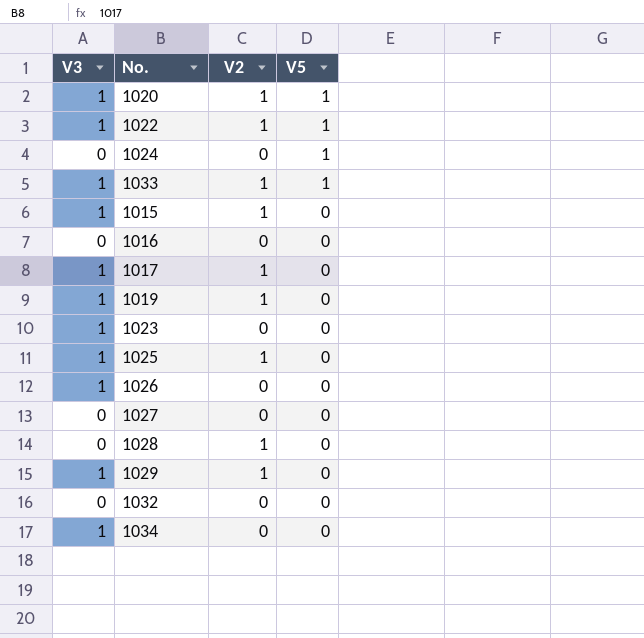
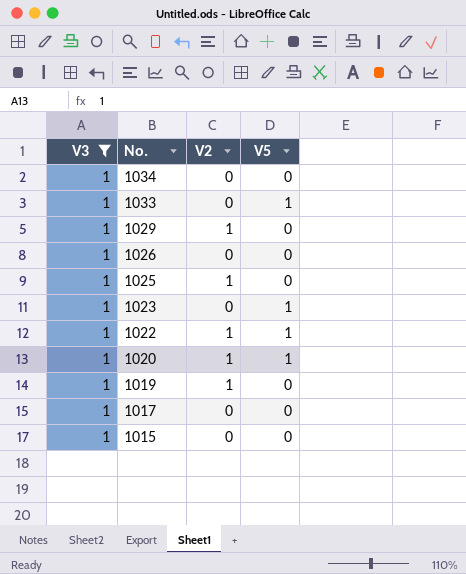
filter: none -> V3 = 1
row order: V5 descending -> No. descending
1033 | V2: 1 -> 0
1023 | V5: 0 -> 1
1017 | V2: 1 -> 0
1015 | V2: 1 -> 0

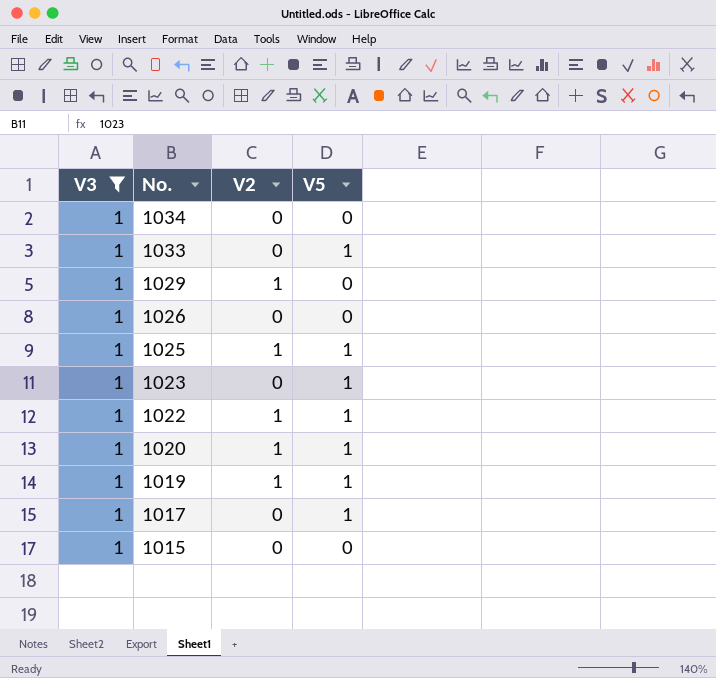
1025 | V5: 0 -> 1
1019 | V5: 0 -> 1
1017 | V5: 0 -> 1

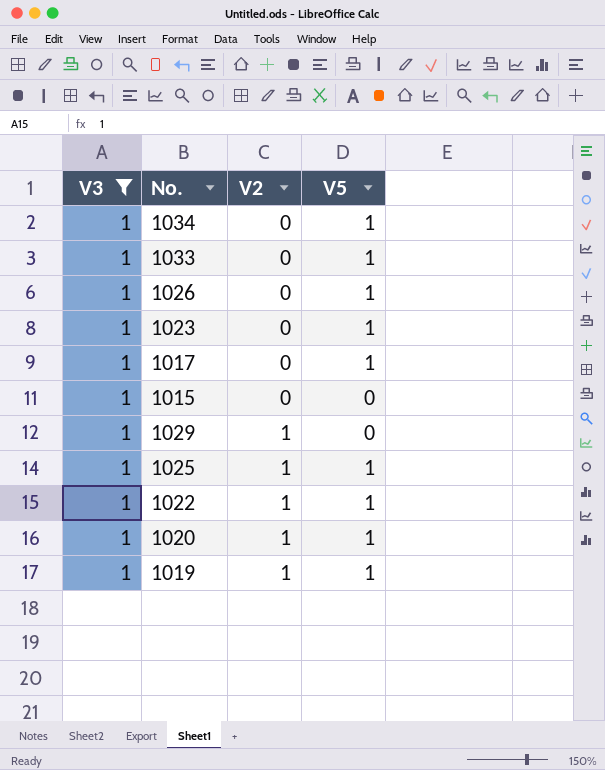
row order: No. descending -> V2 ascending
1034 | V5: 0 -> 1
1026 | V5: 0 -> 1

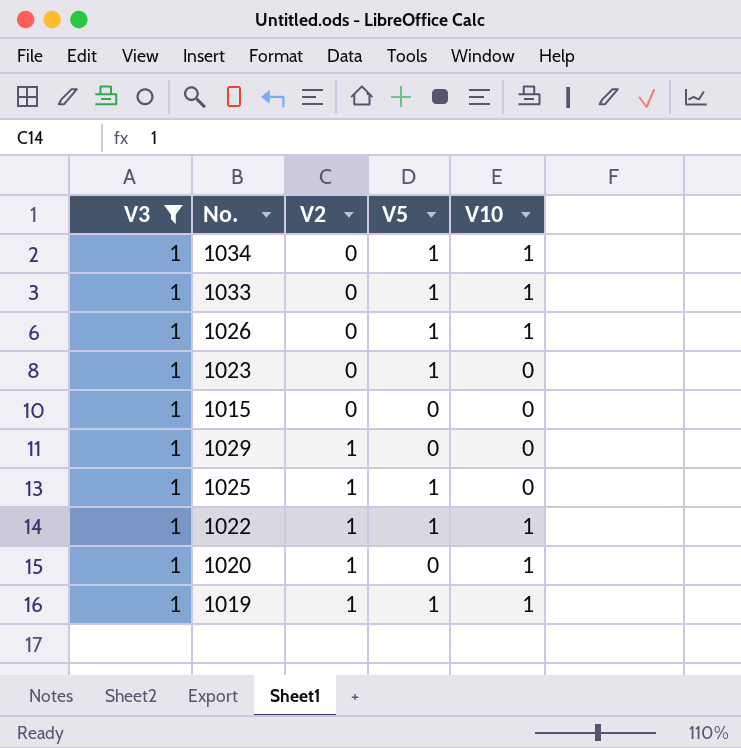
column V10 | position: none -> 5
row 1017: 1 | 0 | 1 -> none
1020 | V5: 1 -> 0

